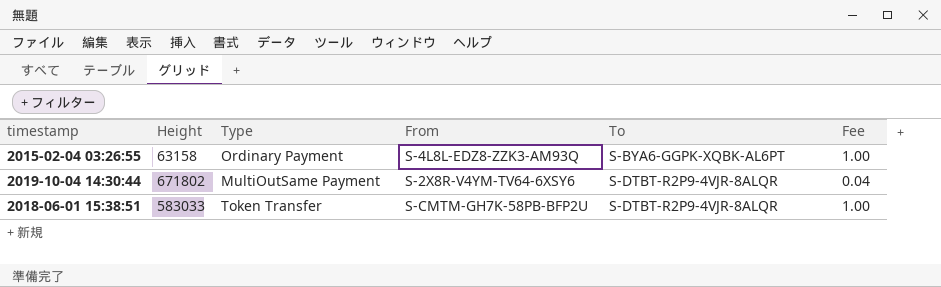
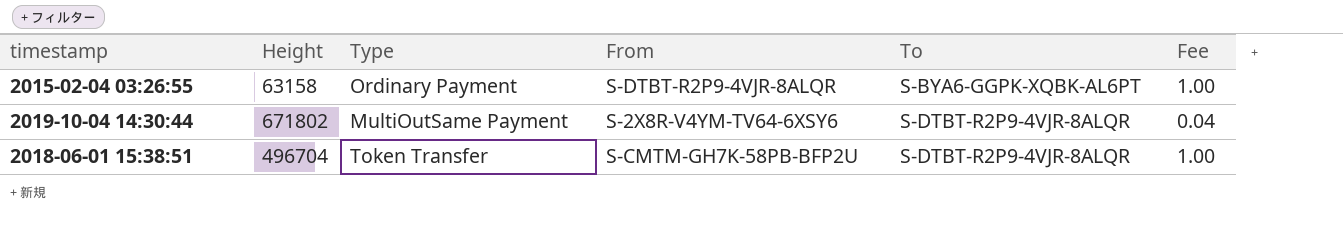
2015-02-04 03:26:55 | From: S-4L8L-EDZ8-ZZK3-AM93Q -> S-DTBT-R2P9-4VJR-8ALQR
2018-06-01 15:38:51 | Height: 583033 -> 496704

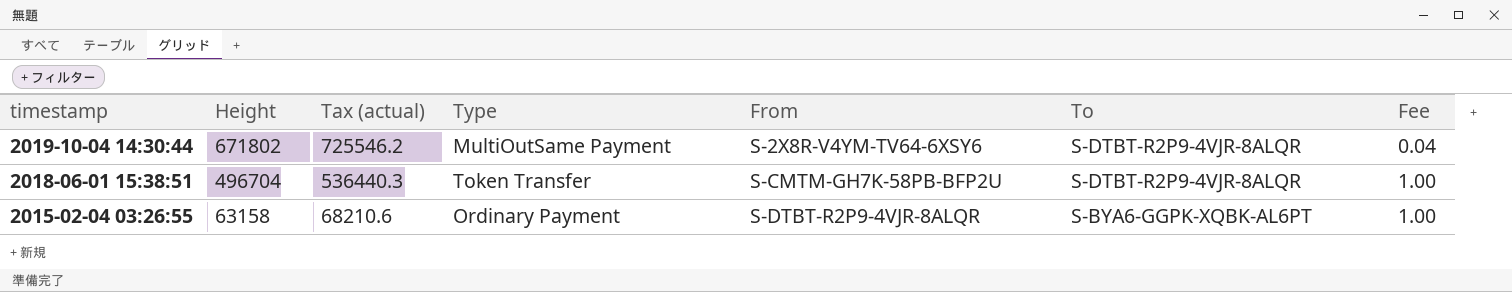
row order: To ascending -> timestamp descending
column Tax (actual) | formula: none -> [Height] * 1.08

